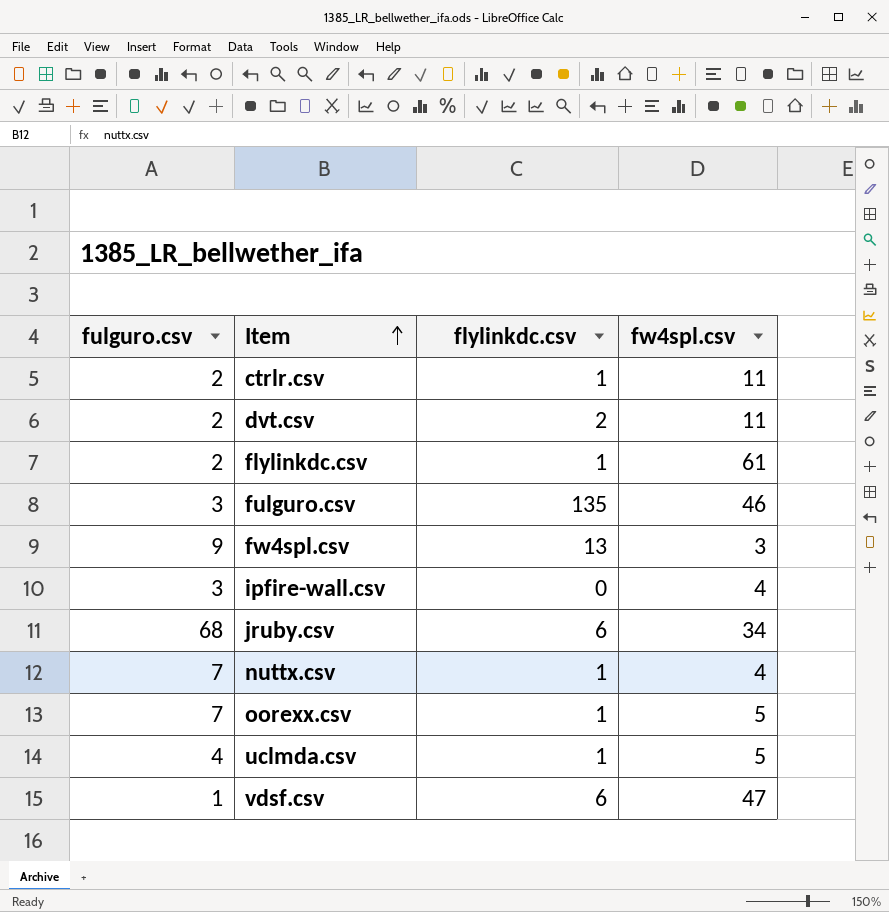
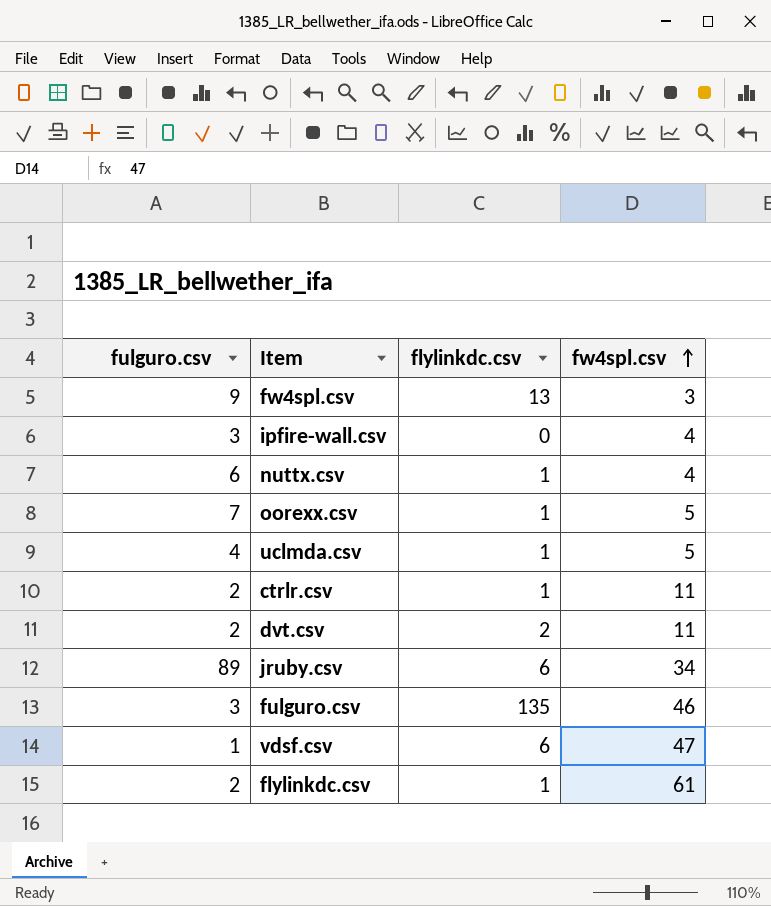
row order: Item ascending -> fw4spl.csv ascending
nuttx.csv | fulguro.csv: 7 -> 6
jruby.csv | fulguro.csv: 68 -> 89

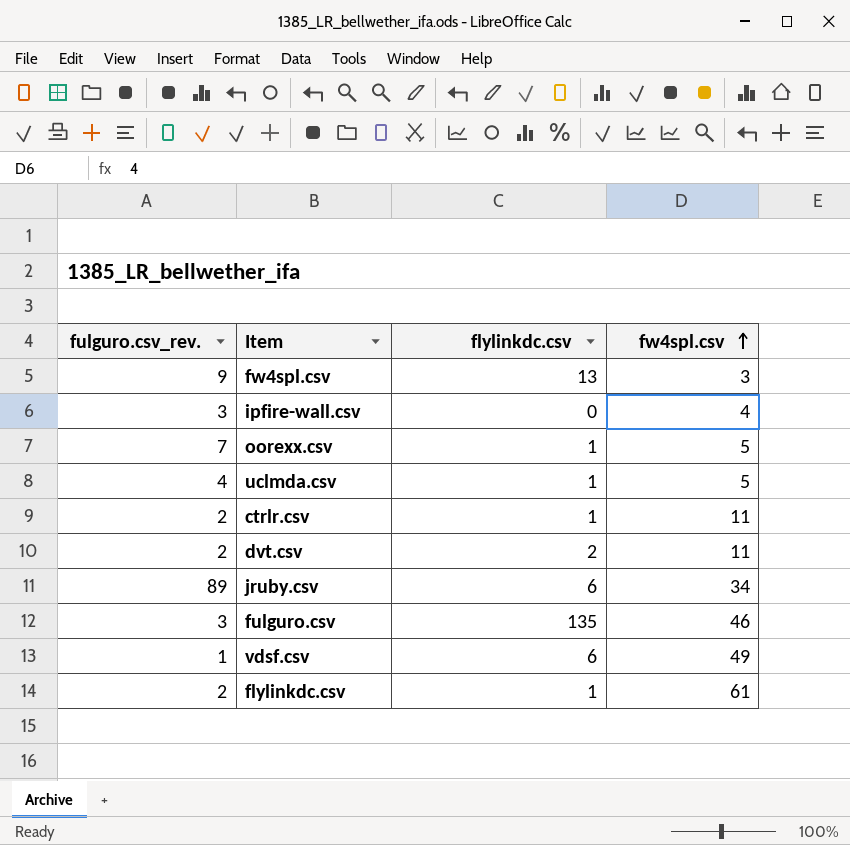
column name: fulguro.csv -> fulguro.csv_rev.
row nuttx.csv: 6 | 1 | 4 -> none
vdsf.csv | fw4spl.csv: 47 -> 49

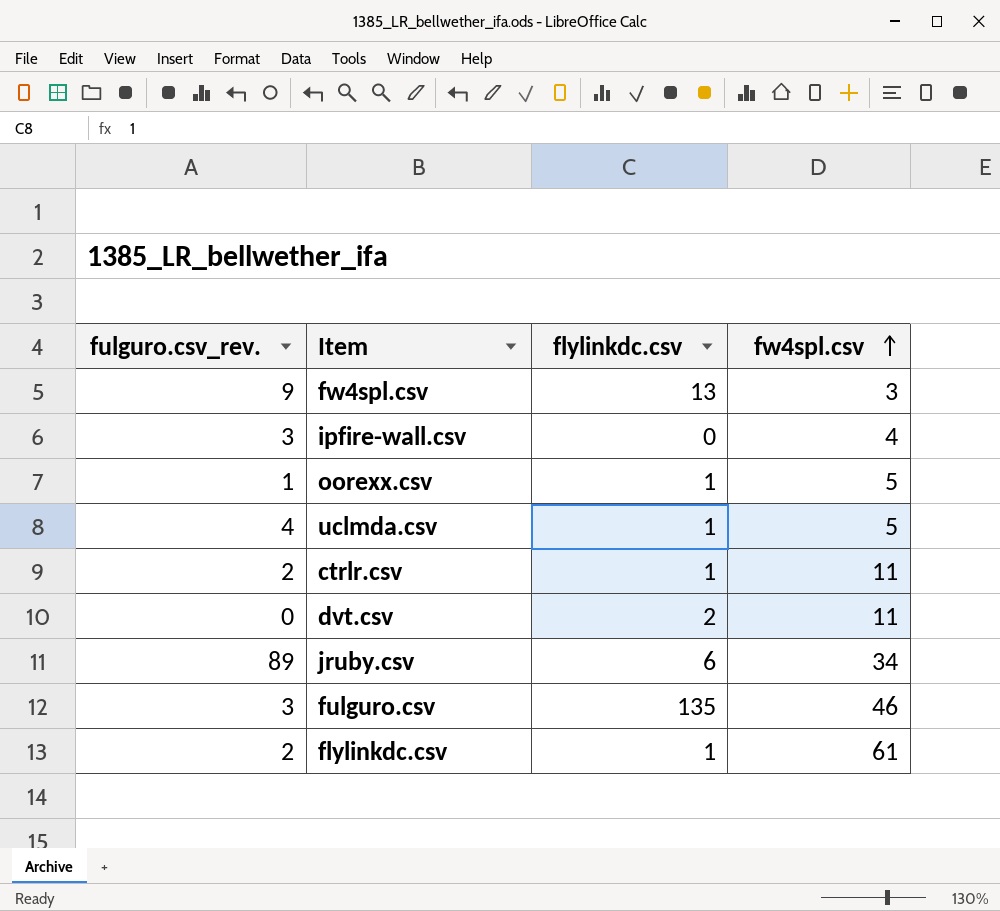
row vdsf.csv: 1 | 6 | 49 -> none
oorexx.csv | fulguro.csv_rev.: 7 -> 1
dvt.csv | fulguro.csv_rev.: 2 -> 0

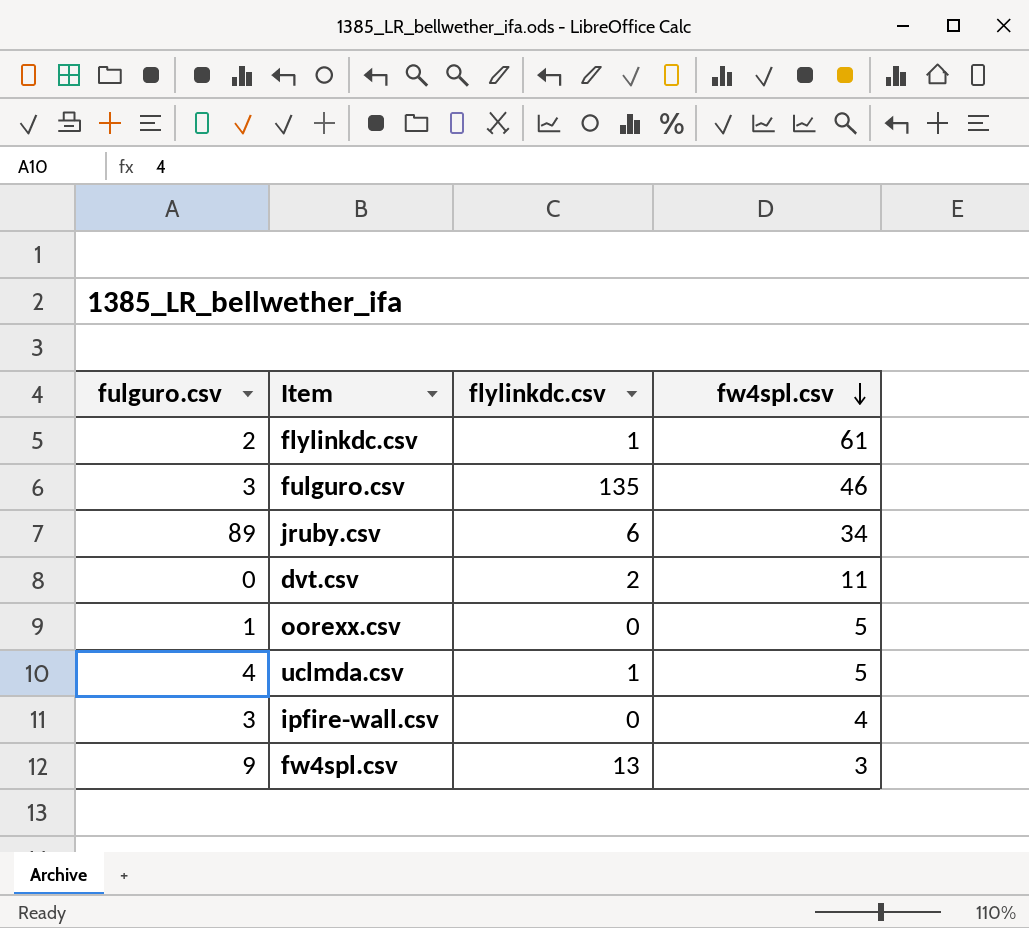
row order: fw4spl.csv ascending -> fw4spl.csv descending
column name: fulguro.csv_rev. -> fulguro.csv
row ctrlr.csv: 2 | 1 | 11 -> none
oorexx.csv | flylinkdc.csv: 1 -> 0

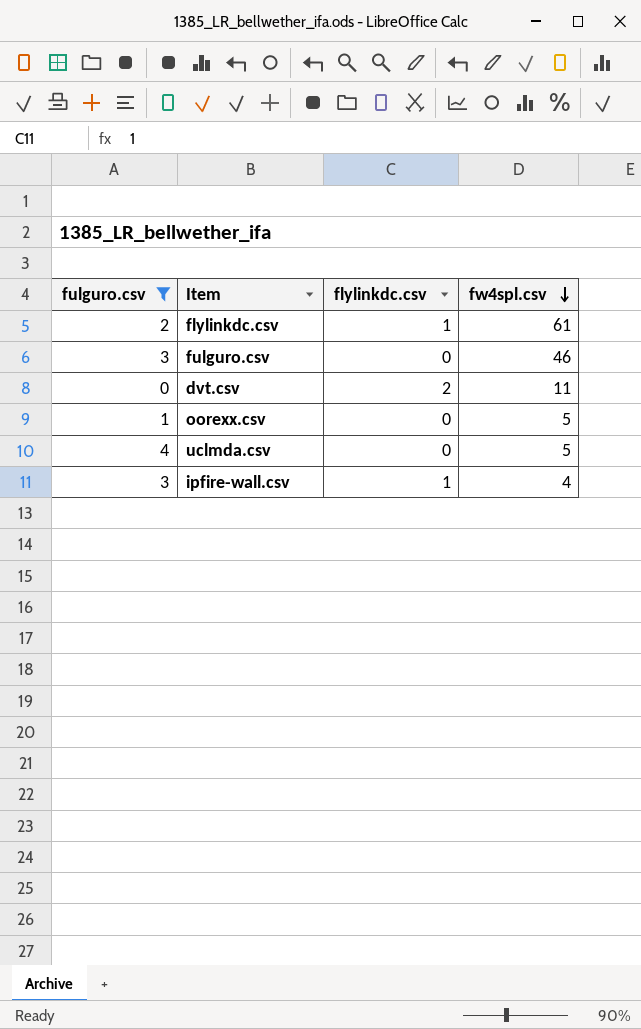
filter: none -> fulguro.csv <= 4
fulguro.csv | flylinkdc.csv: 135 -> 0
uclmda.csv | flylinkdc.csv: 1 -> 0
ipfire-wall.csv | flylinkdc.csv: 0 -> 1

